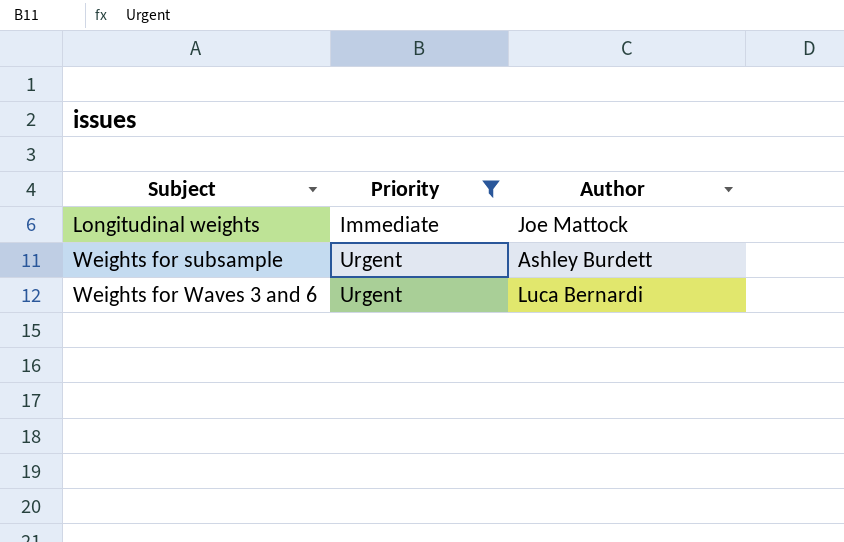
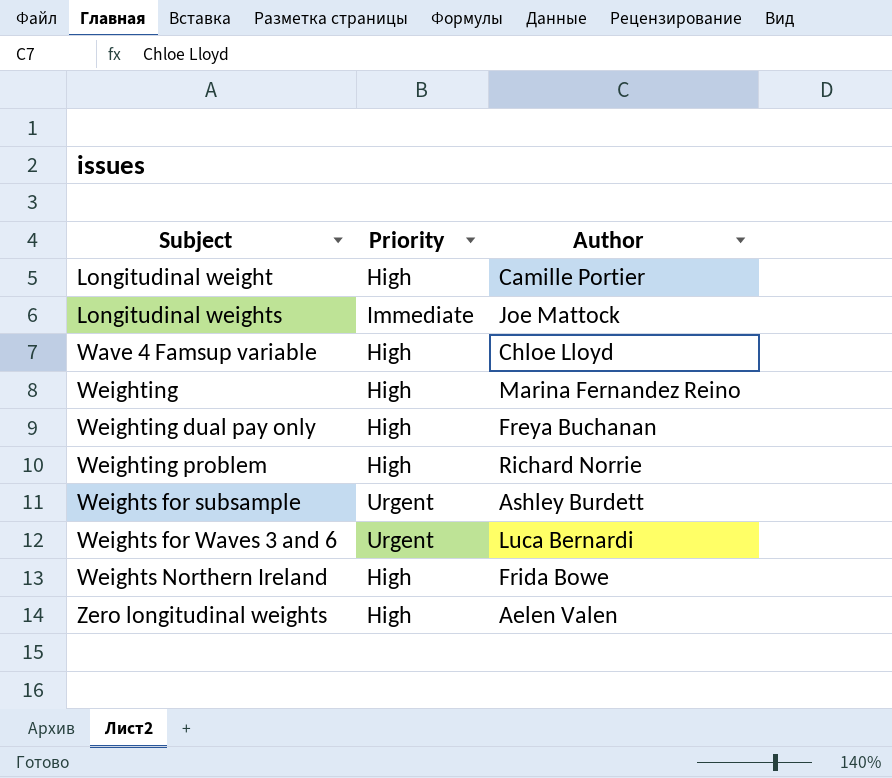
filter: Priority != High -> none

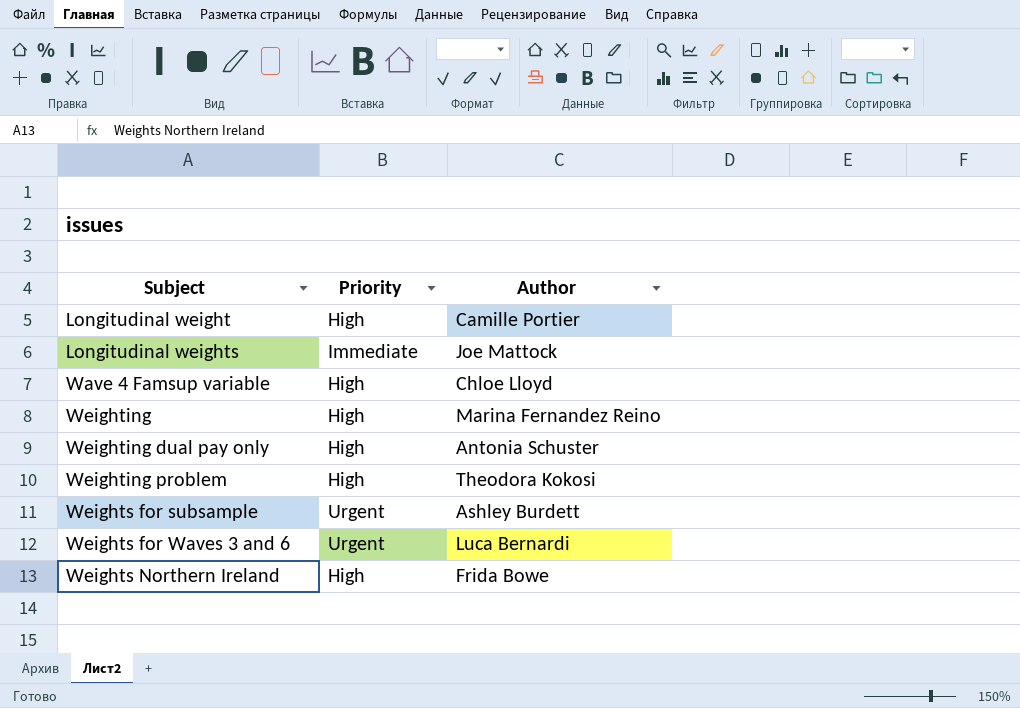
row Zero longitudinal weights: High | Aelen Valen -> none
Weighting dual pay only | Author: Freya Buchanan -> Antonia Schuster
Weighting problem | Author: Richard Norrie -> Theodora Kokosi

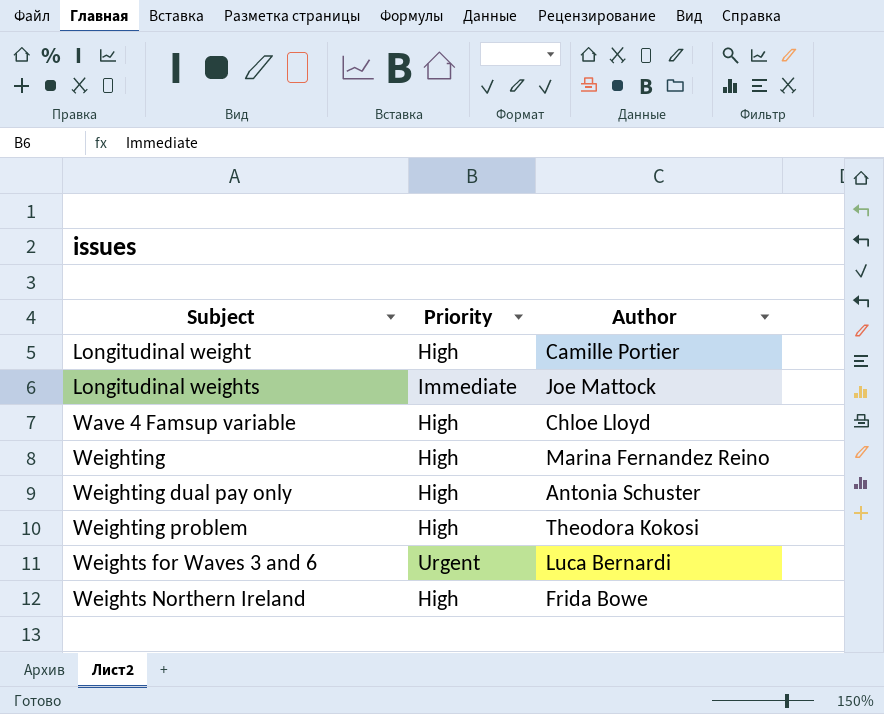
row Weights for subsample: Urgent | Ashley Burdett -> none

